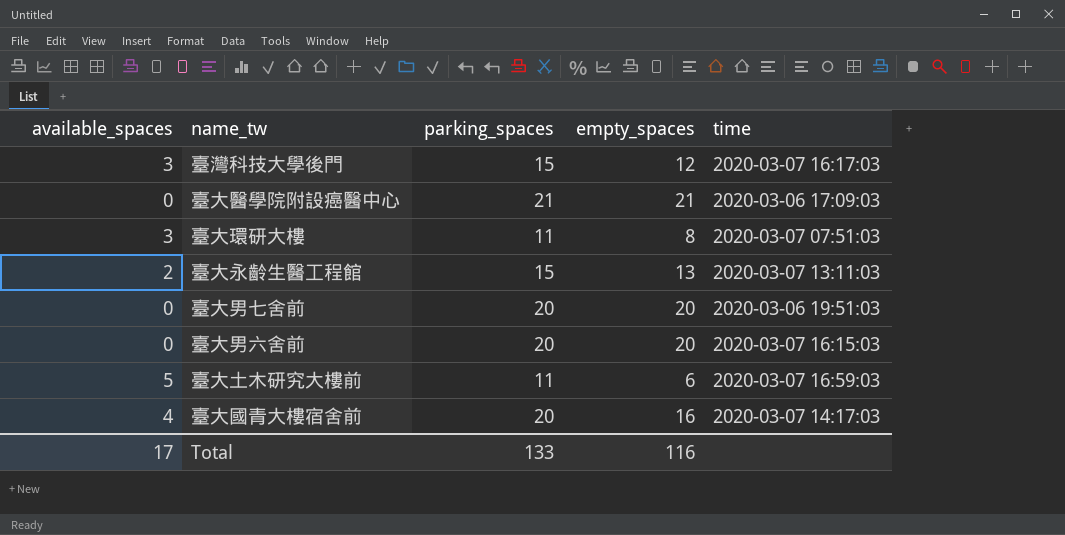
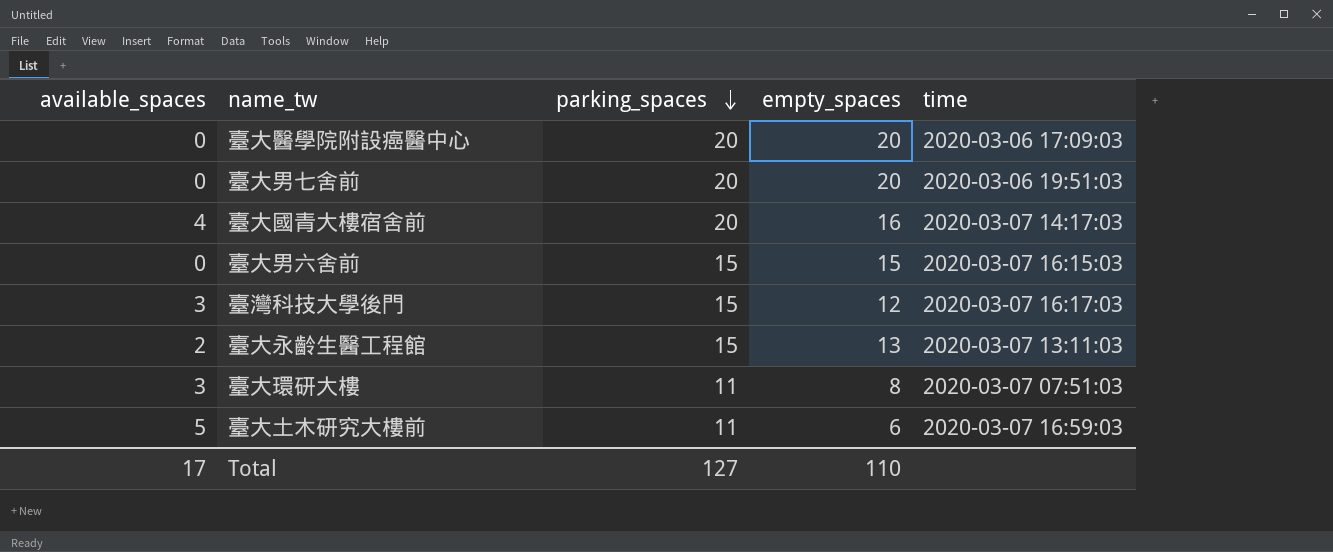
row order: none -> parking_spaces descending
臺大醫學院附設癌醫中心 | parking_spaces: 21 -> 20
臺大醫學院附設癌醫中心 | empty_spaces: 21 -> 20
臺大男六舍前 | parking_spaces: 20 -> 15
臺大男六舍前 | empty_spaces: 20 -> 15
Total | parking_spaces: 133 -> 127
Total | empty_spaces: 116 -> 110

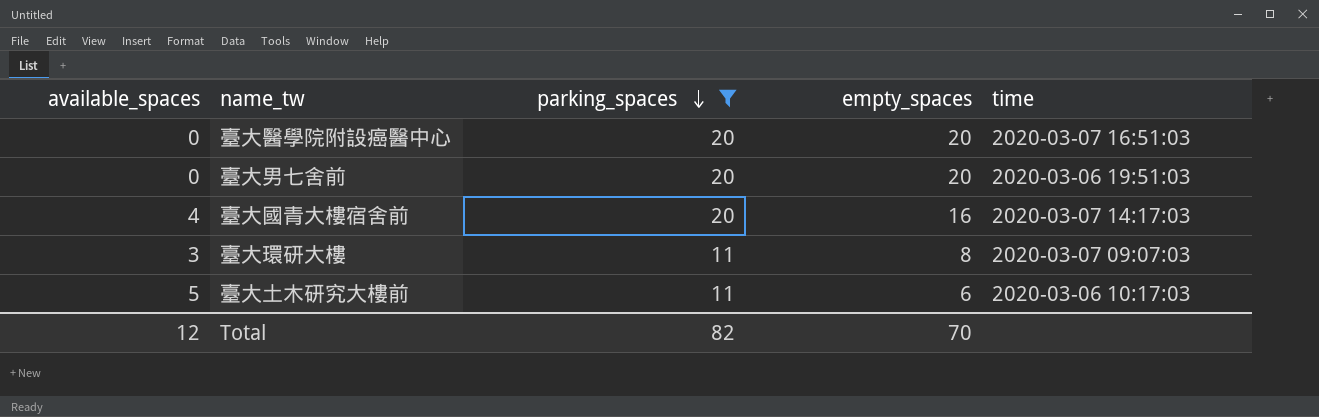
filter: none -> parking_spaces != 15
臺大醫學院附設癌醫中心 | time: 2020-03-06 17:09:03 -> 2020-03-07 16:51:03
臺大環研大樓 | time: 2020-03-07 07:51:03 -> 2020-03-07 09:07:03
臺大土木研究大樓前 | time: 2020-03-07 16:59:03 -> 2020-03-06 10:17:03
Total | available_spaces: 17 -> 12
Total | parking_spaces: 127 -> 82
Total | empty_spaces: 110 -> 70

